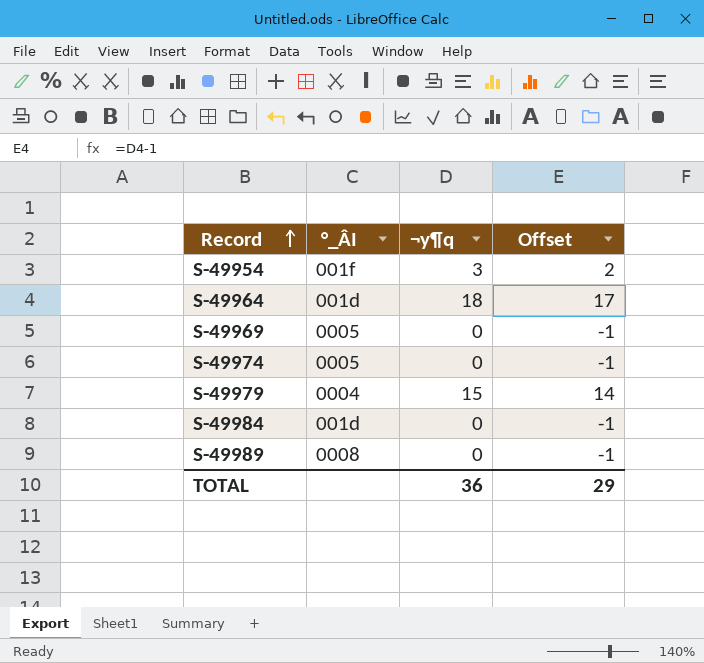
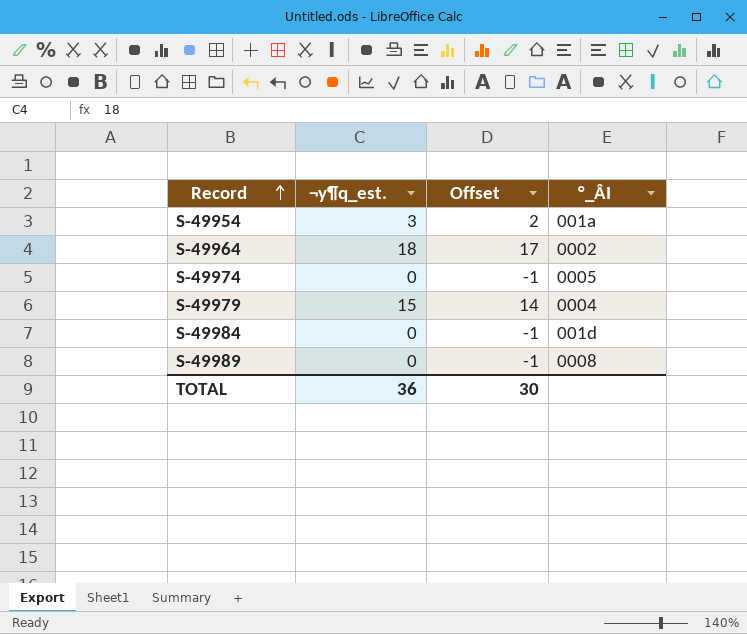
column name: ¬y¶q -> ¬y¶q_est.
column °_ÂI | position: 2 -> 4
row S-49969: 0005 | 0 | -1 -> none
S-49954 | °_ÂI: 001f -> 001a
S-49964 | °_ÂI: 001d -> 0002
TOTAL | Offset: 29 -> 30

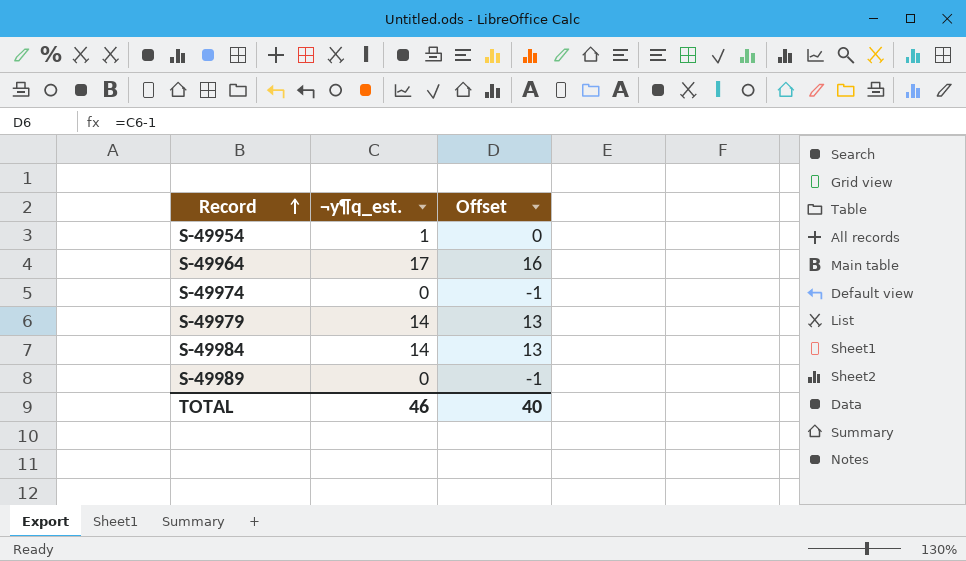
column °_ÂI | position: 4 -> none
S-49954 | ¬y¶q_est.: 3 -> 1
S-49954 | Offset: 2 -> 0
S-49964 | ¬y¶q_est.: 18 -> 17
S-49964 | Offset: 17 -> 16
S-49979 | ¬y¶q_est.: 15 -> 14
S-49979 | Offset: 14 -> 13
S-49984 | ¬y¶q_est.: 0 -> 14
S-49984 | Offset: -1 -> 13
TOTAL | ¬y¶q_est.: 36 -> 46
TOTAL | Offset: 30 -> 40

